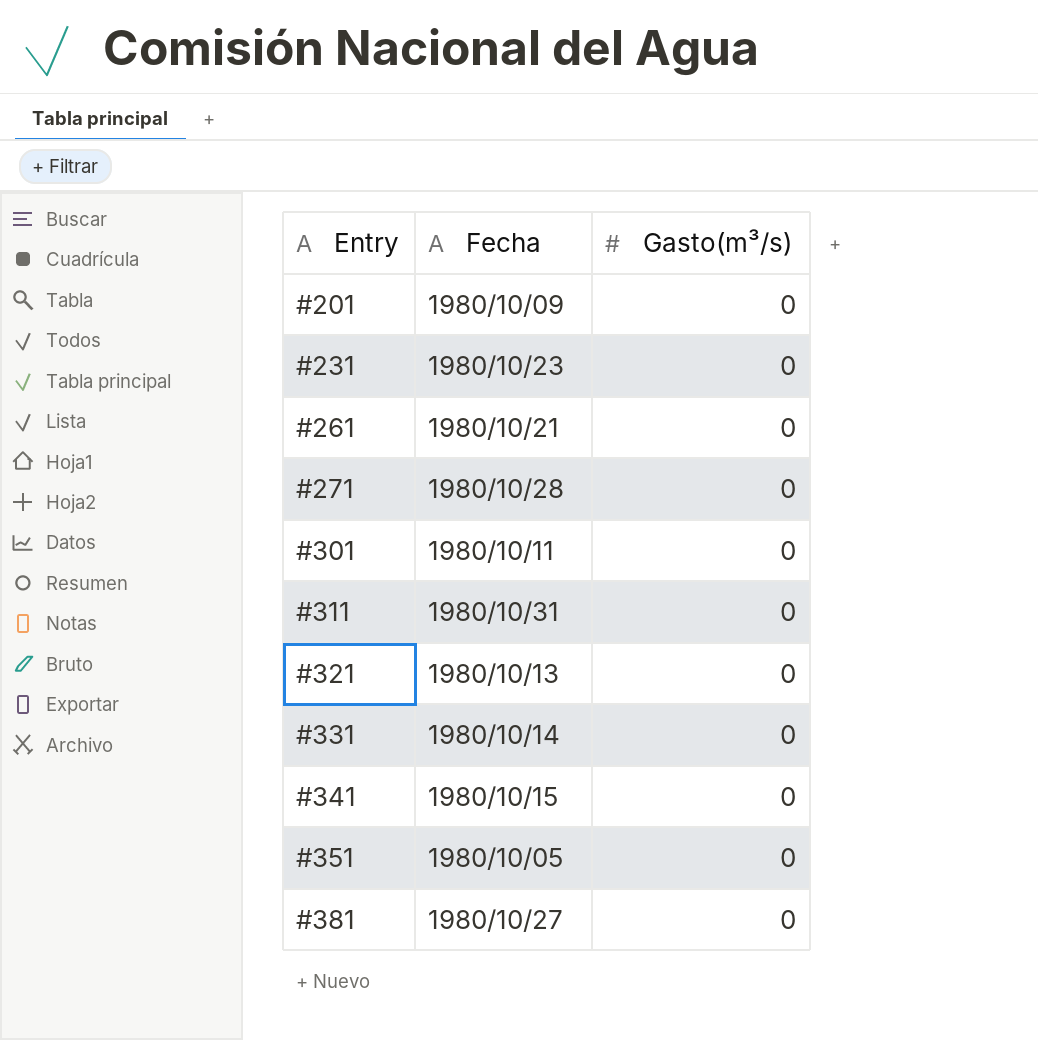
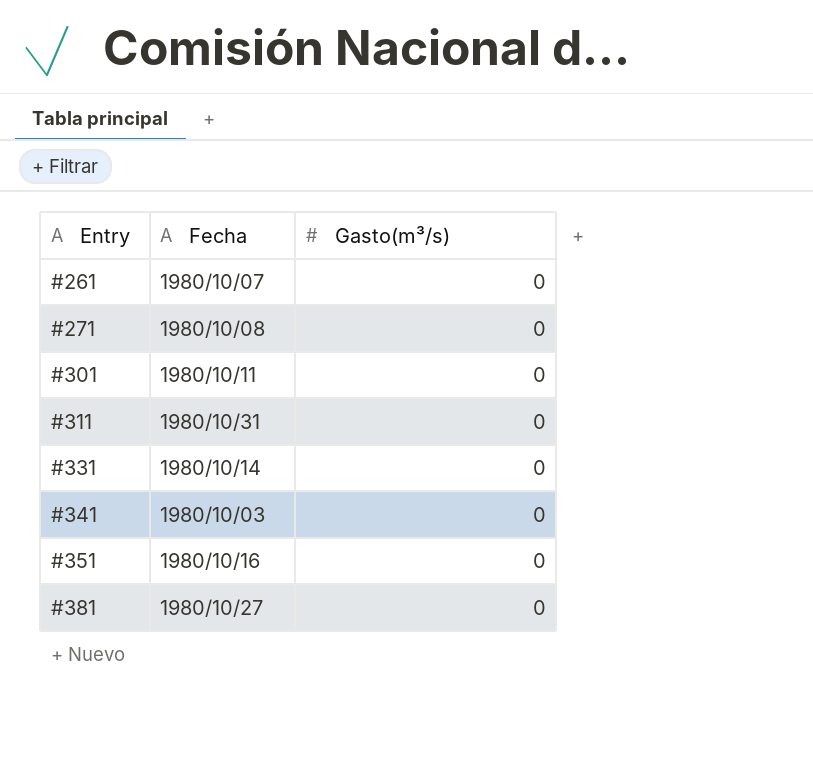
row #201: 1980/10/09 | 0 -> none
row #231: 1980/10/23 | 0 -> none
row #321: 1980/10/13 | 0 -> none
#261 | Fecha: 1980/10/21 -> 1980/10/07
#271 | Fecha: 1980/10/28 -> 1980/10/08
#341 | Fecha: 1980/10/15 -> 1980/10/03
#351 | Fecha: 1980/10/05 -> 1980/10/16

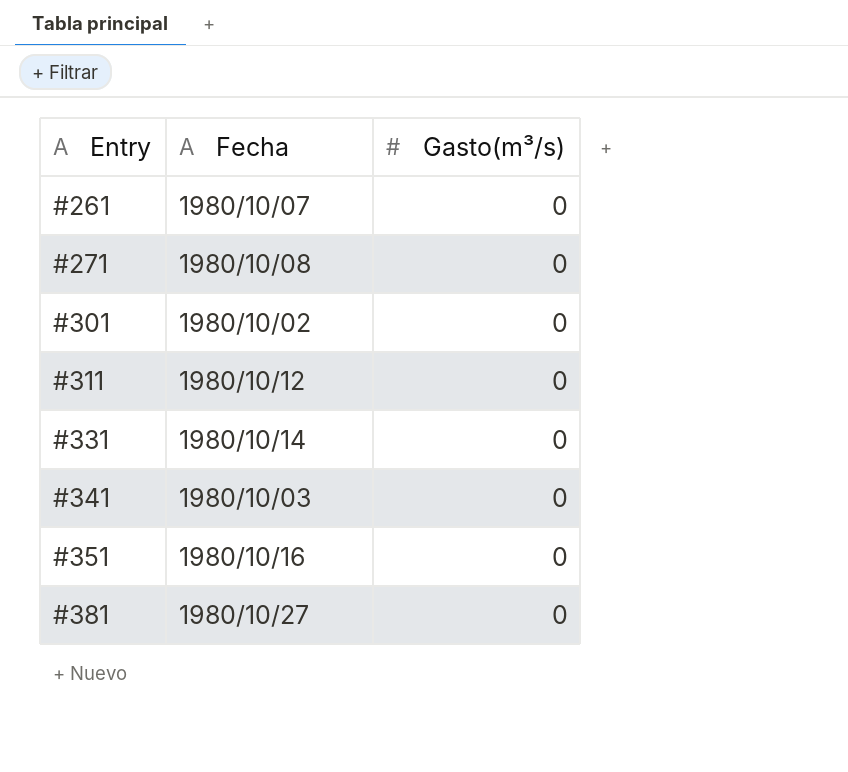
#301 | Fecha: 1980/10/11 -> 1980/10/02
#311 | Fecha: 1980/10/31 -> 1980/10/12

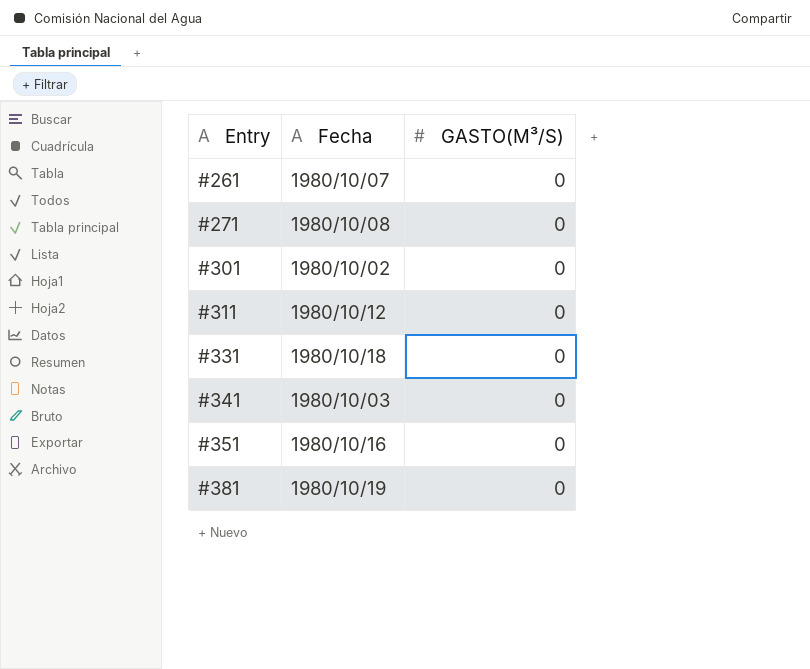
column name: Gasto(m³/s) -> GASTO(M³/S)
#331 | Fecha: 1980/10/14 -> 1980/10/18
#381 | Fecha: 1980/10/27 -> 1980/10/19

